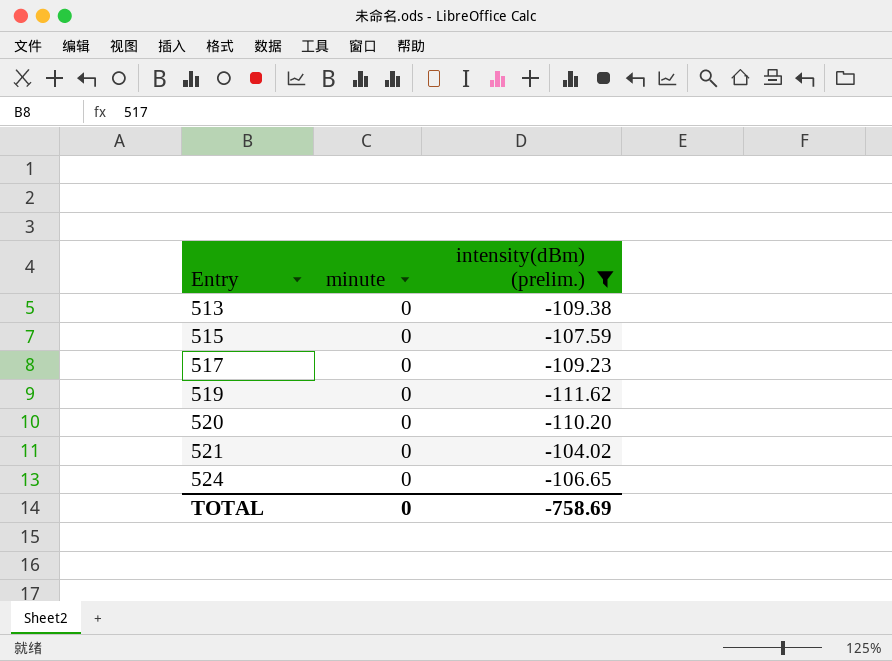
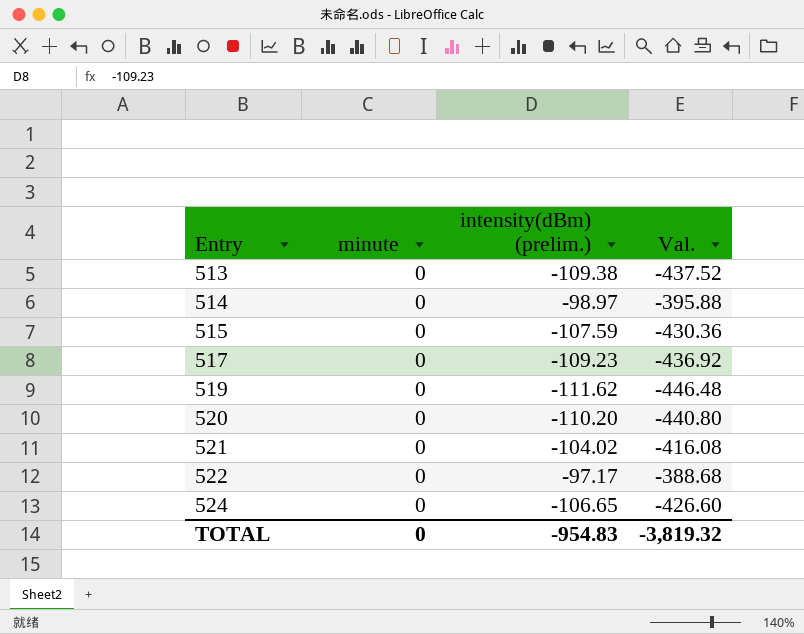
filter: intensity(dBm) (prelim.) <= -104.02 -> none
column Val. | formula: none -> [intensity(dBm) (prelim.)] * 4
TOTAL | intensity(dBm) (prelim.): -758.69 -> -954.83

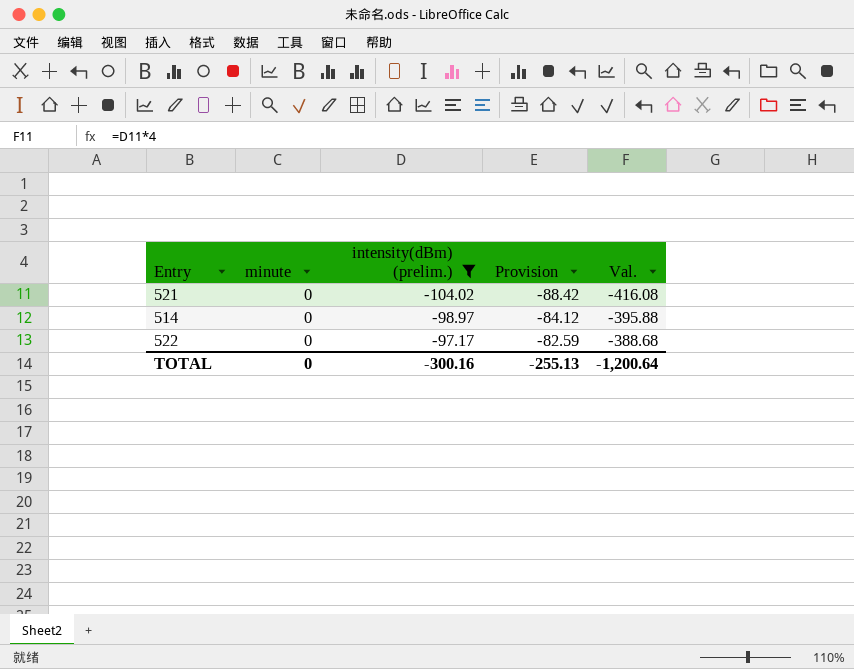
filter: none -> intensity(dBm) (prelim.) >= -104.02
row order: Entry ascending -> intensity(dBm) (prelim.) ascending
column Provision | formula: none -> [intensity(dBm) (prelim.)] * 0.85
TOTAL | intensity(dBm) (prelim.): -954.83 -> -300.16
TOTAL | Val.: -3,819.32 -> -1,200.64

